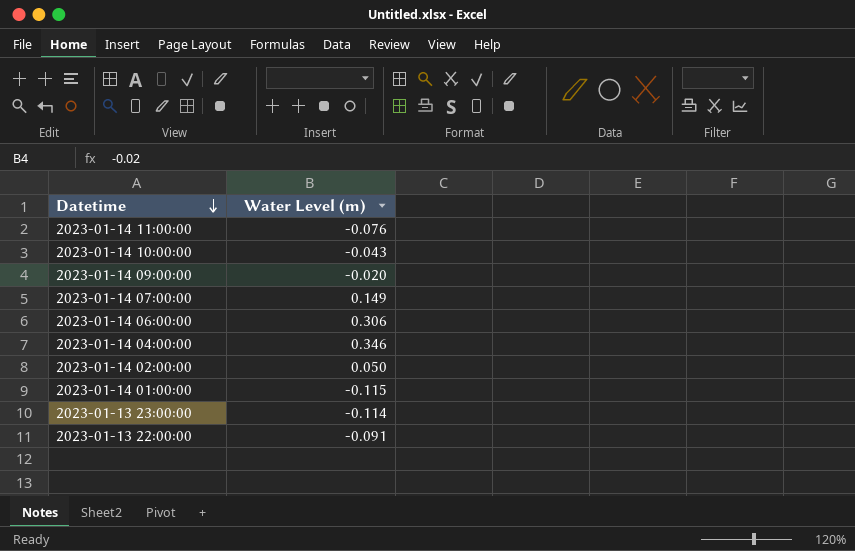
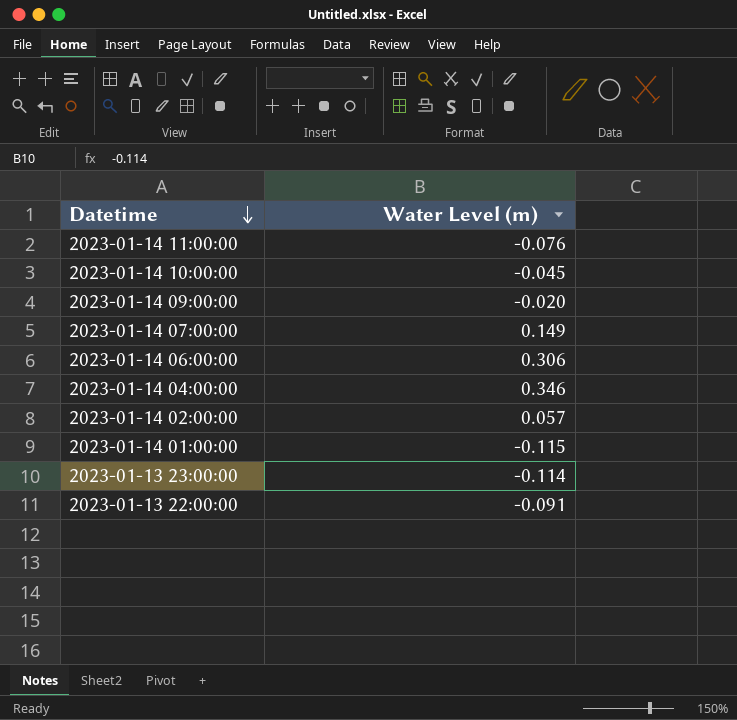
2023-01-14 10:00:00 | Water Level (m): -0.043 -> -0.045
2023-01-14 02:00:00 | Water Level (m): 0.050 -> 0.057

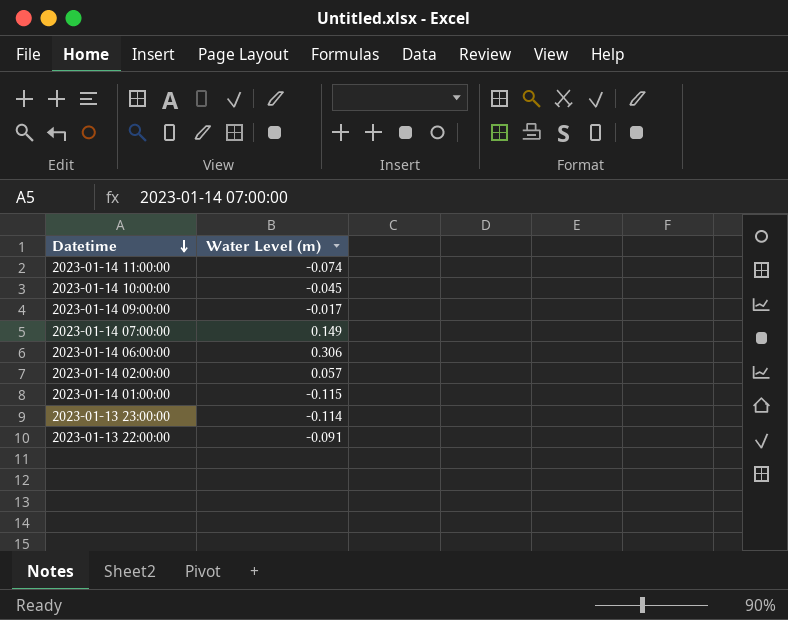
row 2023-01-14 04:00:00: 0.346 -> none
2023-01-14 11:00:00 | Water Level (m): -0.076 -> -0.074
2023-01-14 09:00:00 | Water Level (m): -0.020 -> -0.017

